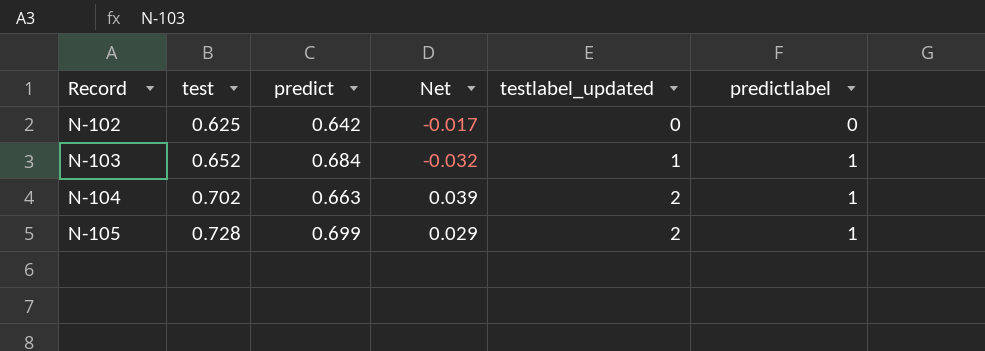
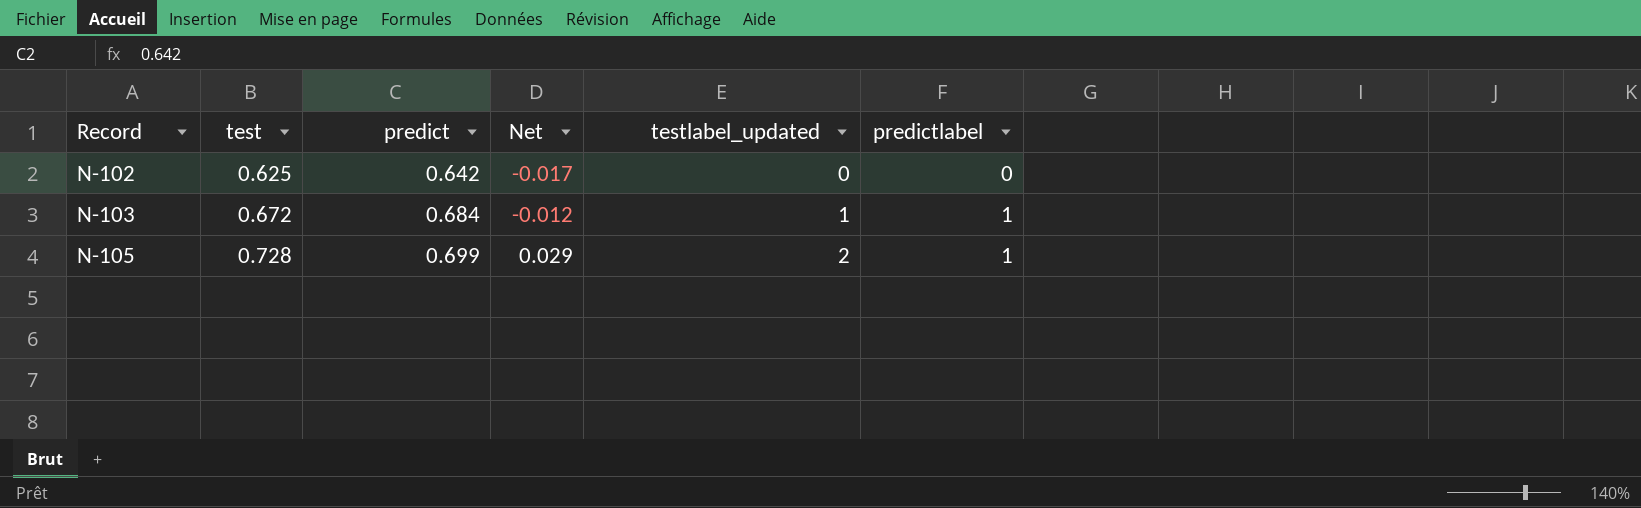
row N-104: 0.702 | 0.663 | 0.039 | 2 | 1 -> none
N-103 | test: 0.652 -> 0.672
N-103 | Net: -0.032 -> -0.012

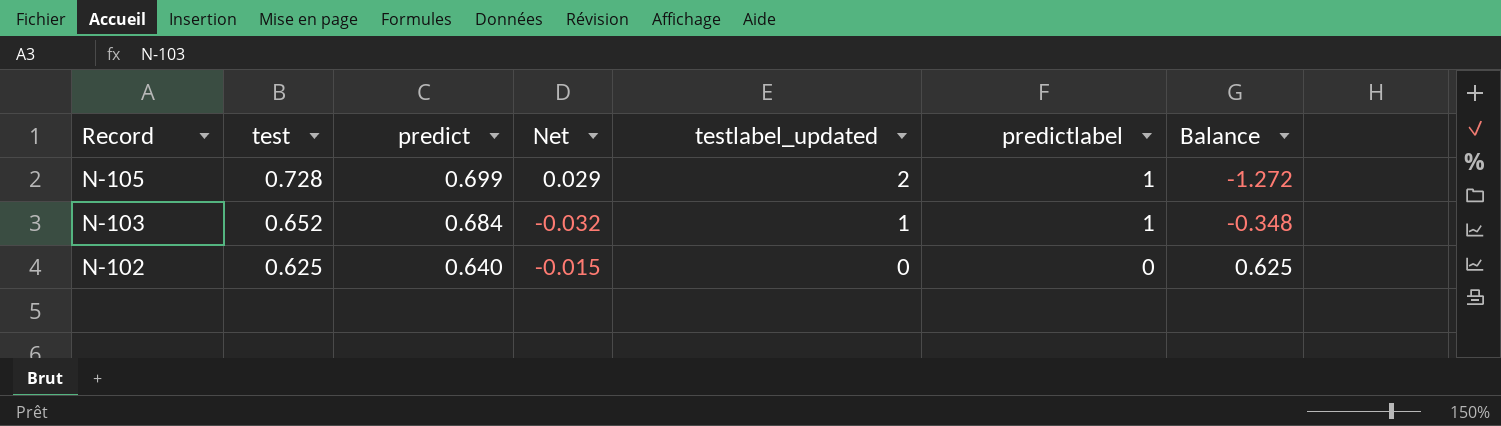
row order: Record ascending -> Record descending
column Balance | formula: none -> [test] - [testlabel_updated]
N-103 | test: 0.672 -> 0.652
N-103 | Net: -0.012 -> -0.032
N-102 | predict: 0.642 -> 0.640
N-102 | Net: -0.017 -> -0.015

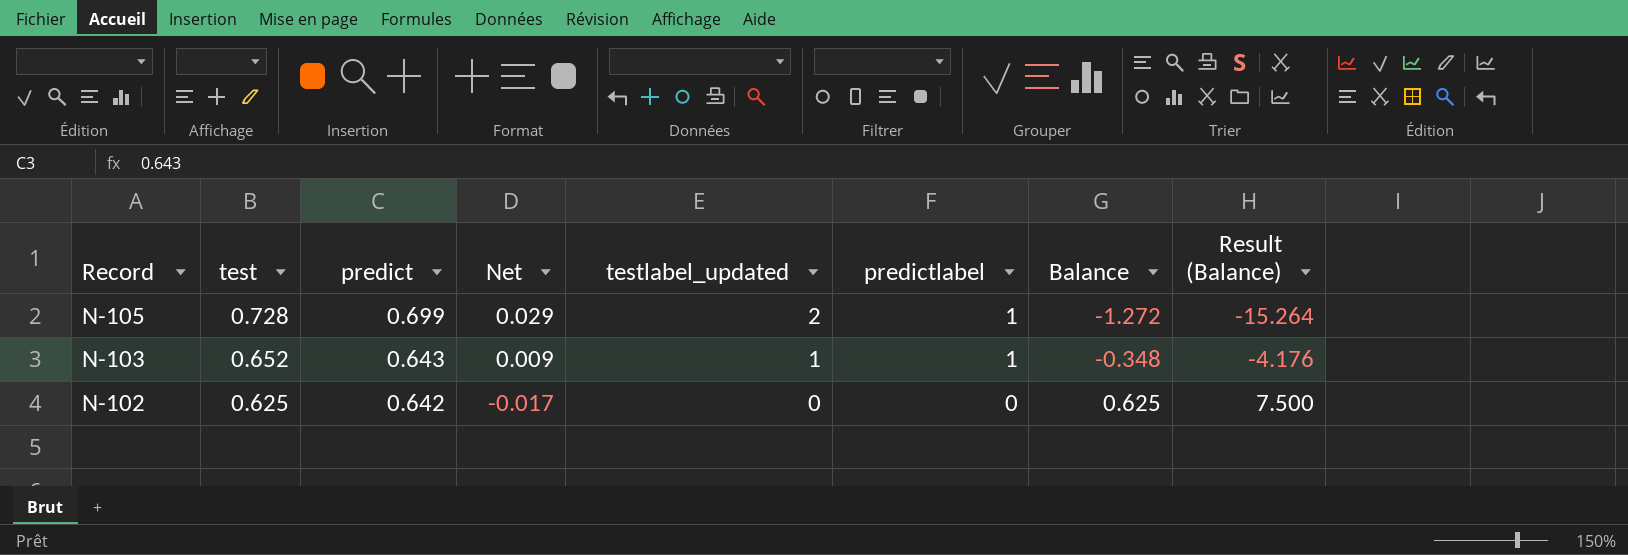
column Result (Balance) | formula: none -> [Balance] * 12
N-103 | predict: 0.684 -> 0.643
N-103 | Net: -0.032 -> 0.009
N-102 | predict: 0.640 -> 0.642
N-102 | Net: -0.015 -> -0.017

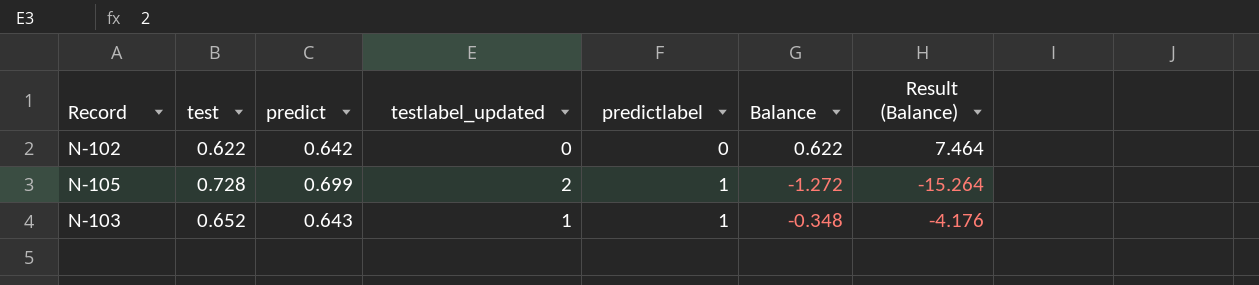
row order: Record descending -> predictlabel ascending
column Net | formula: [test] - [predict] -> none
N-102 | test: 0.625 -> 0.622
N-102 | Balance: 0.625 -> 0.622
N-102 | Result (Balance): 7.500 -> 7.464

